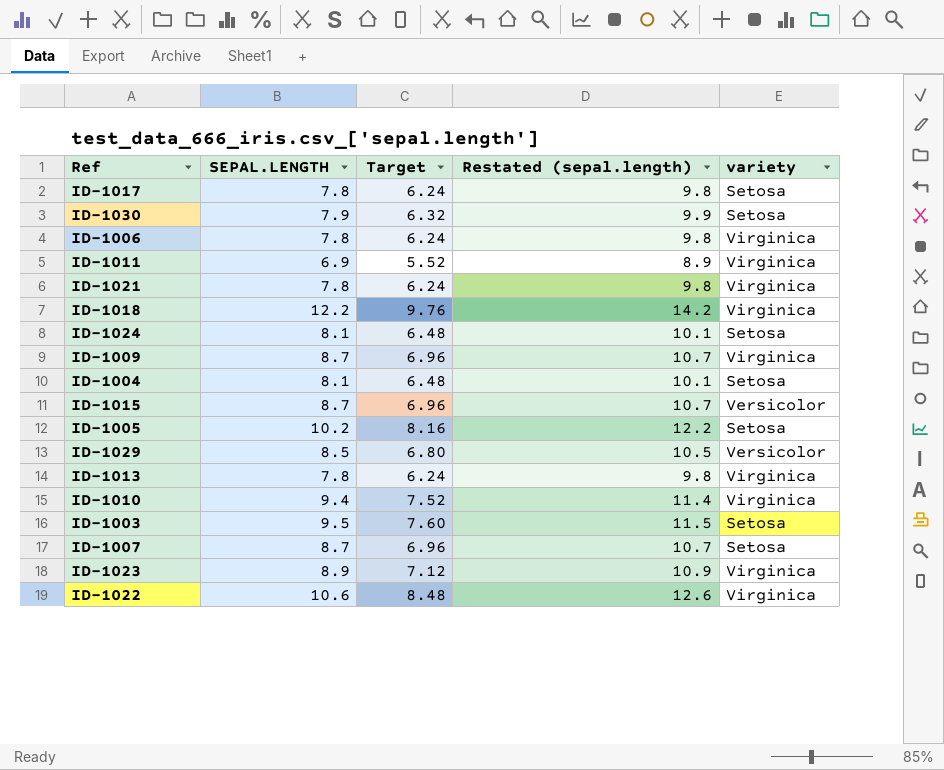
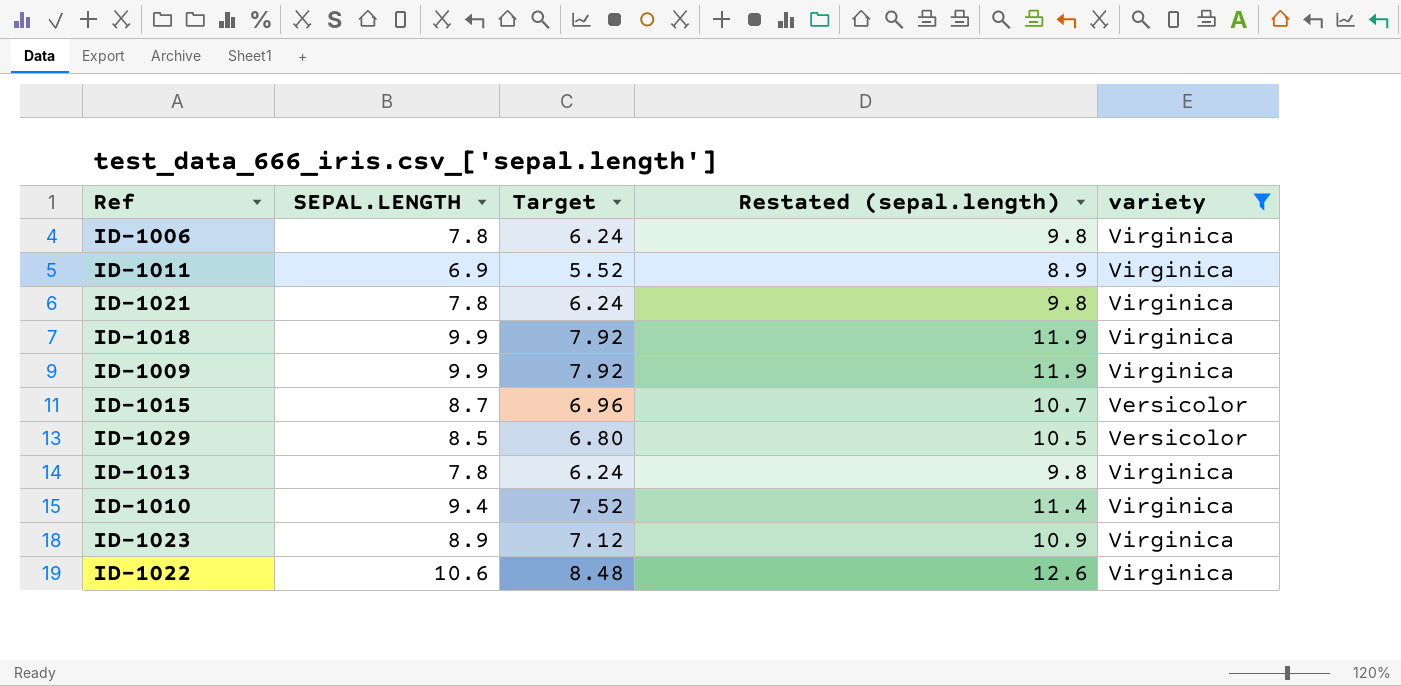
filter: none -> variety != Setosa
ID-1018 | SEPAL.LENGTH: 12.2 -> 9.9
ID-1018 | Target: 9.76 -> 7.92
ID-1018 | Restated (sepal.length): 14.2 -> 11.9
ID-1009 | SEPAL.LENGTH: 8.7 -> 9.9
ID-1009 | Target: 6.96 -> 7.92
ID-1009 | Restated (sepal.length): 10.7 -> 11.9

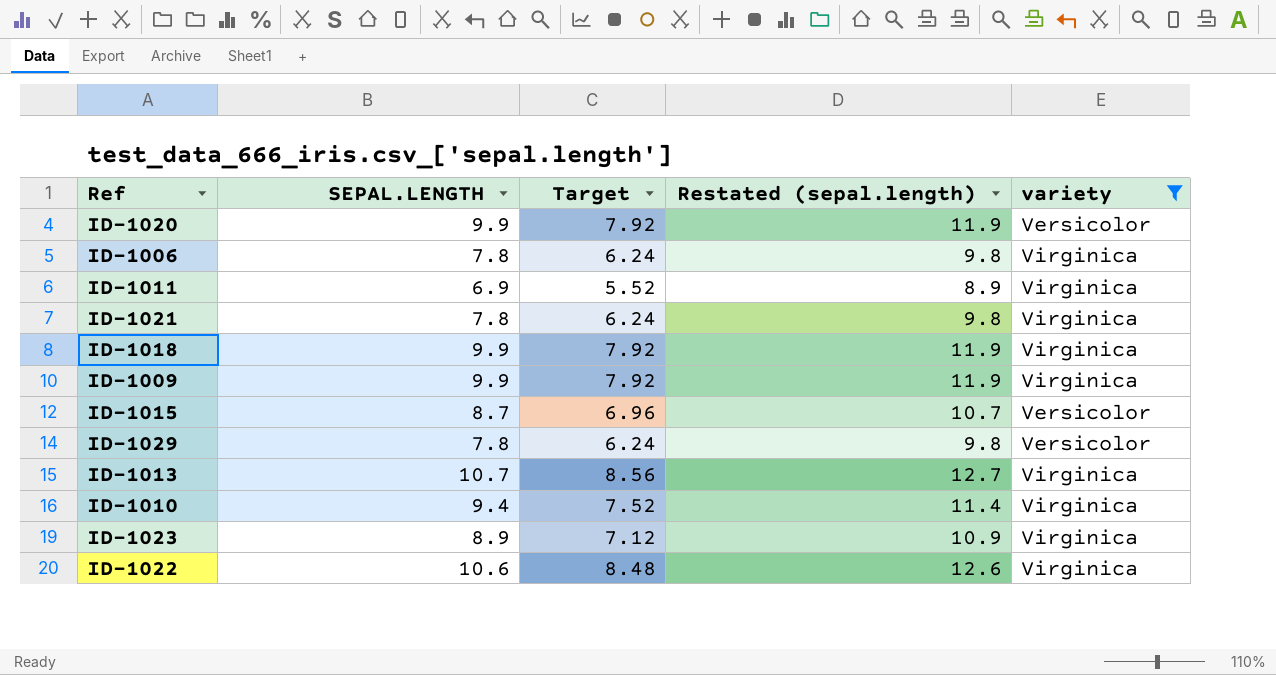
row ID-1020: none -> 9.9 | 7.92 | 11.9 | Versicolor
ID-1029 | SEPAL.LENGTH: 8.5 -> 7.8
ID-1029 | Target: 6.80 -> 6.24
ID-1029 | Restated (sepal.length): 10.5 -> 9.8
ID-1013 | SEPAL.LENGTH: 7.8 -> 10.7
ID-1013 | Target: 6.24 -> 8.56
ID-1013 | Restated (sepal.length): 9.8 -> 12.7

